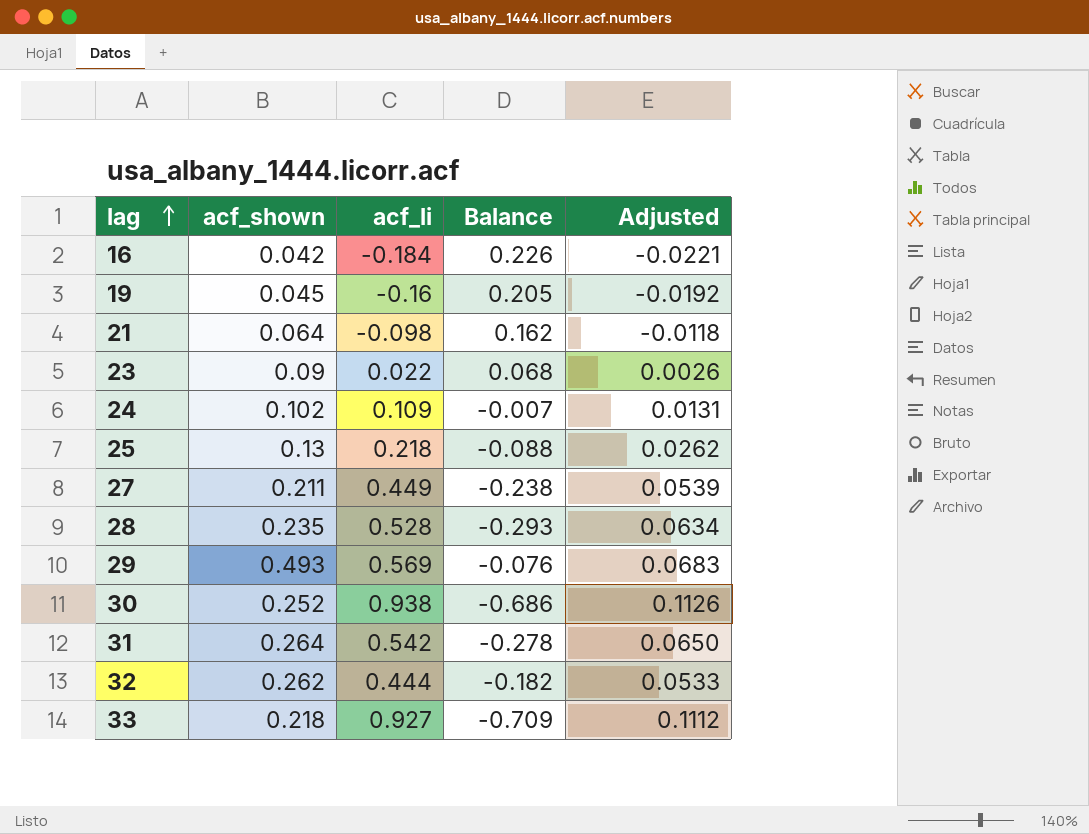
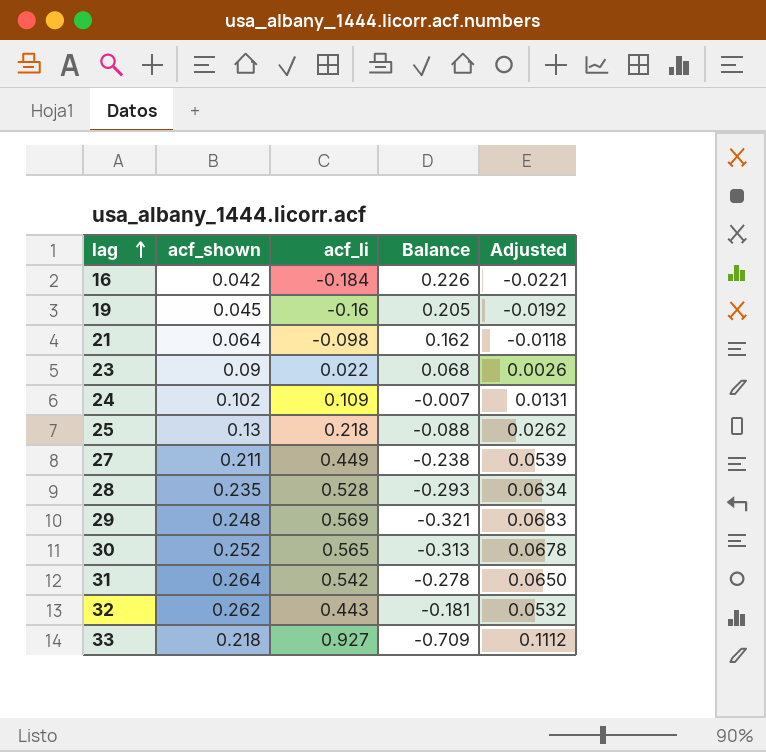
29 | acf_shown: 0.493 -> 0.248
29 | Balance: -0.076 -> -0.321
30 | acf_li: 0.938 -> 0.565
30 | Balance: -0.686 -> -0.313
30 | Adjusted: 0.1126 -> 0.0678
32 | acf_li: 0.444 -> 0.443
32 | Balance: -0.182 -> -0.181
32 | Adjusted: 0.0533 -> 0.0532

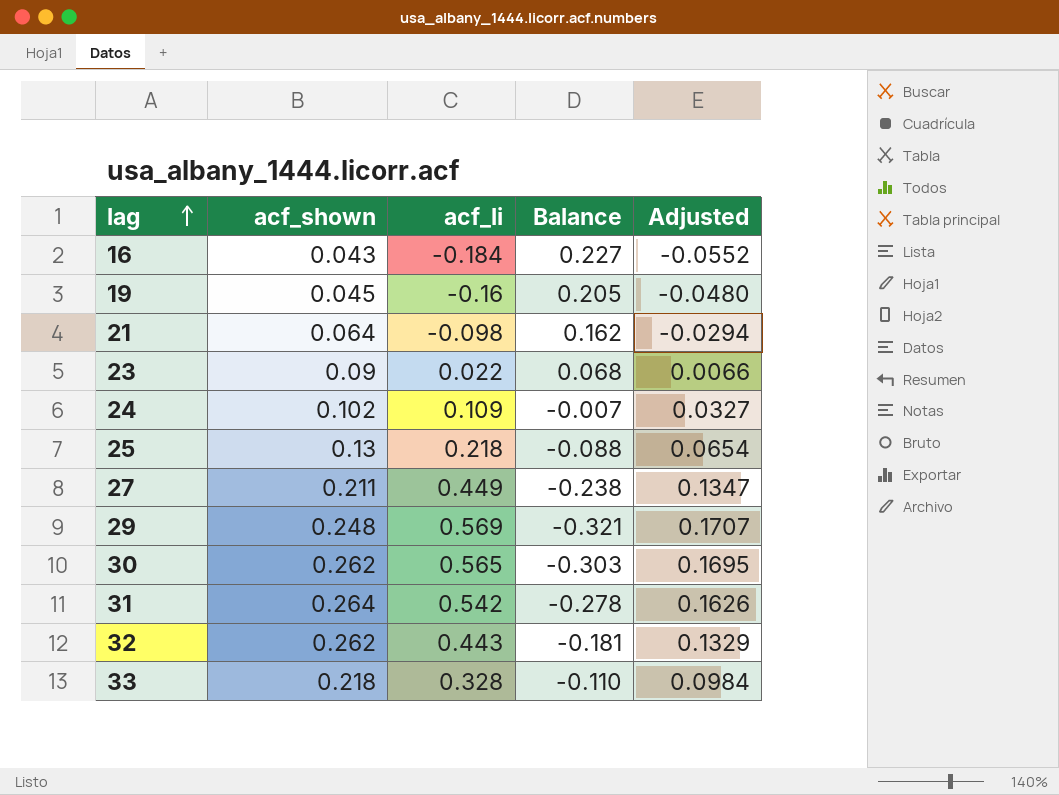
column Adjusted | formula: [acf_li] * 0.12 -> [acf_li] * 0.3
row 28: 0.235 | 0.528 | -0.293 | 0.0634 -> none
16 | acf_shown: 0.042 -> 0.043
16 | Balance: 0.226 -> 0.227
30 | acf_shown: 0.252 -> 0.262
30 | Balance: -0.313 -> -0.303
33 | acf_li: 0.927 -> 0.328
33 | Balance: -0.709 -> -0.110

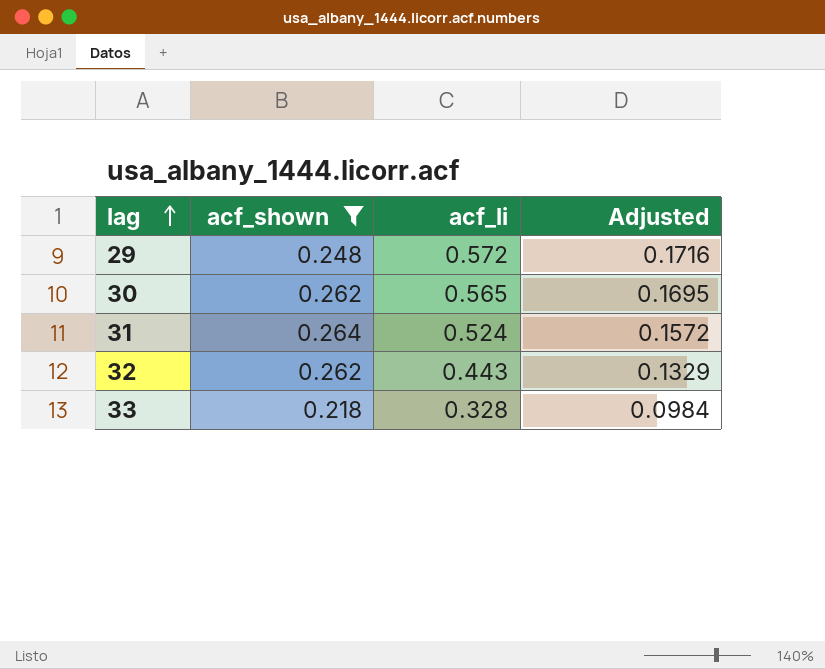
filter: none -> acf_shown >= 0.218
column Balance | formula: [acf_shown] - [acf_li] -> none
29 | acf_li: 0.569 -> 0.572
29 | Adjusted: 0.1707 -> 0.1716
31 | acf_li: 0.542 -> 0.524
31 | Adjusted: 0.1626 -> 0.1572

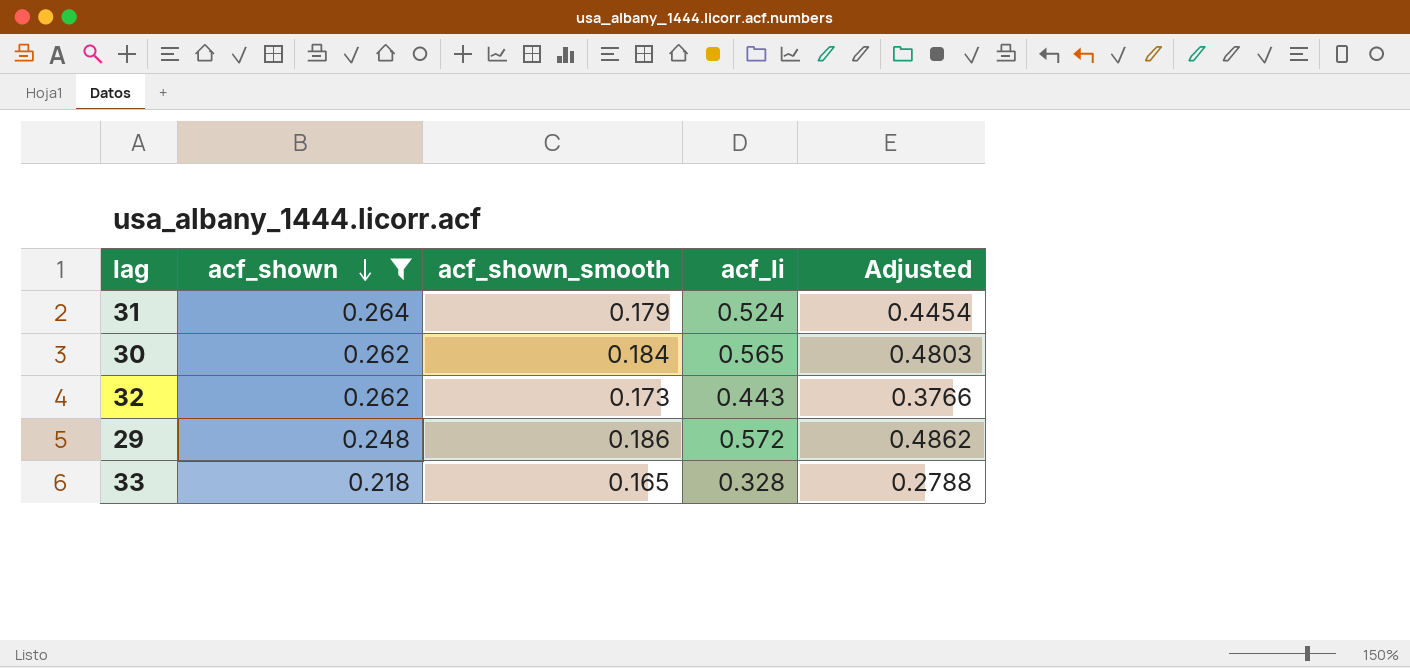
row order: lag ascending -> acf_shown descending
column acf_shown_smooth | position: none -> 3
column Adjusted | formula: [acf_li] * 0.3 -> [acf_li] * 0.85

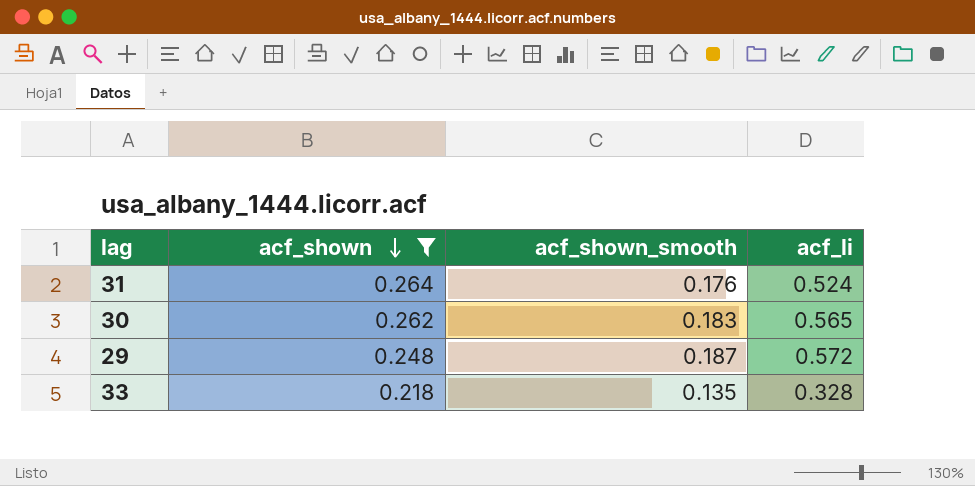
column Adjusted | formula: [acf_li] * 0.85 -> none
row 32: 0.262 | 0.173 | 0.443 | 0.3766 -> none
31 | acf_shown_smooth: 0.179 -> 0.176
30 | acf_shown_smooth: 0.184 -> 0.183
29 | acf_shown_smooth: 0.186 -> 0.187
33 | acf_shown_smooth: 0.165 -> 0.135

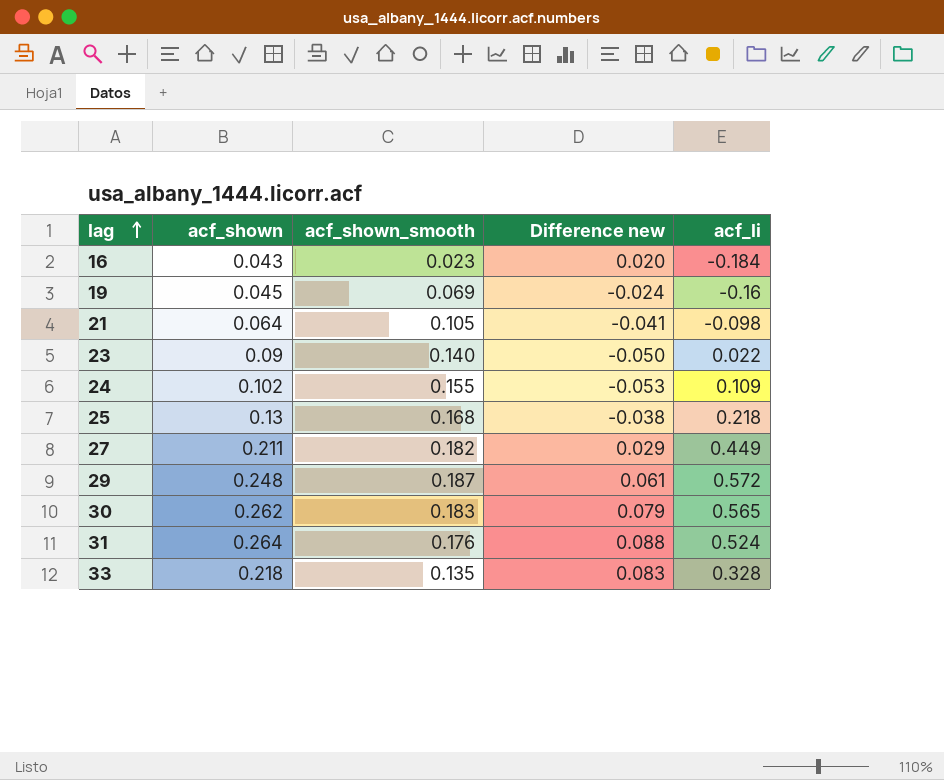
filter: acf_shown >= 0.218 -> none
row order: acf_shown descending -> lag ascending
column Difference new | formula: none -> [acf_shown] - [acf_shown_smooth]

